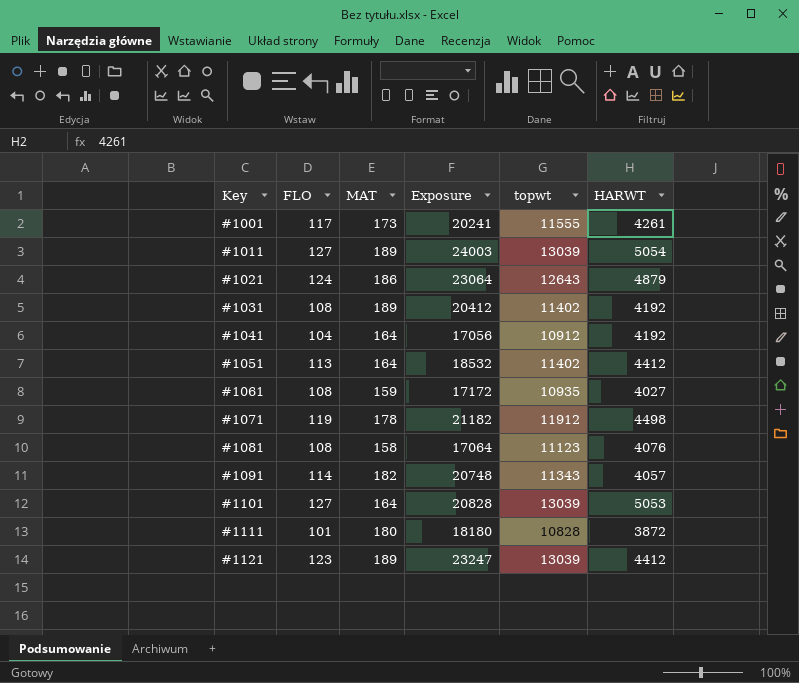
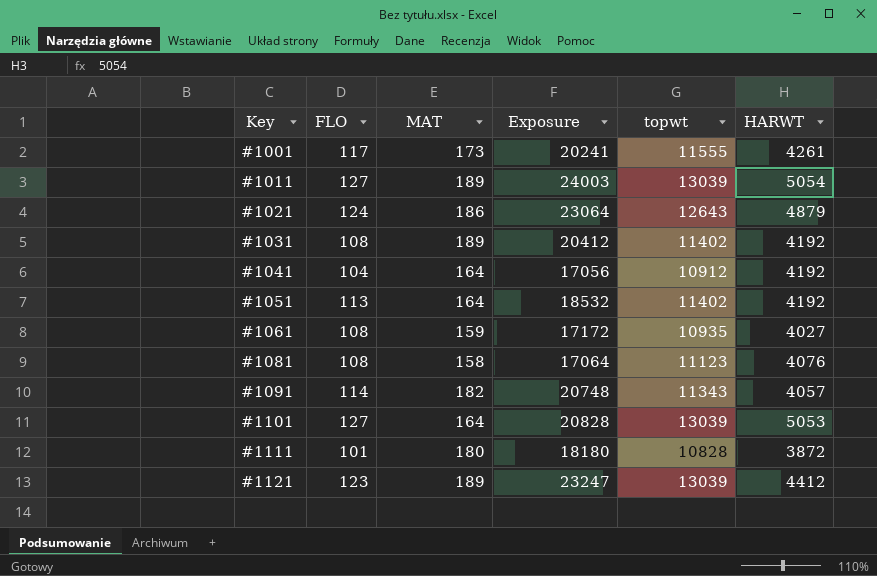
row #1071: 119 | 178 | 21182 | 11912 | 4498 -> none
#1051 | HARWT: 4412 -> 4192

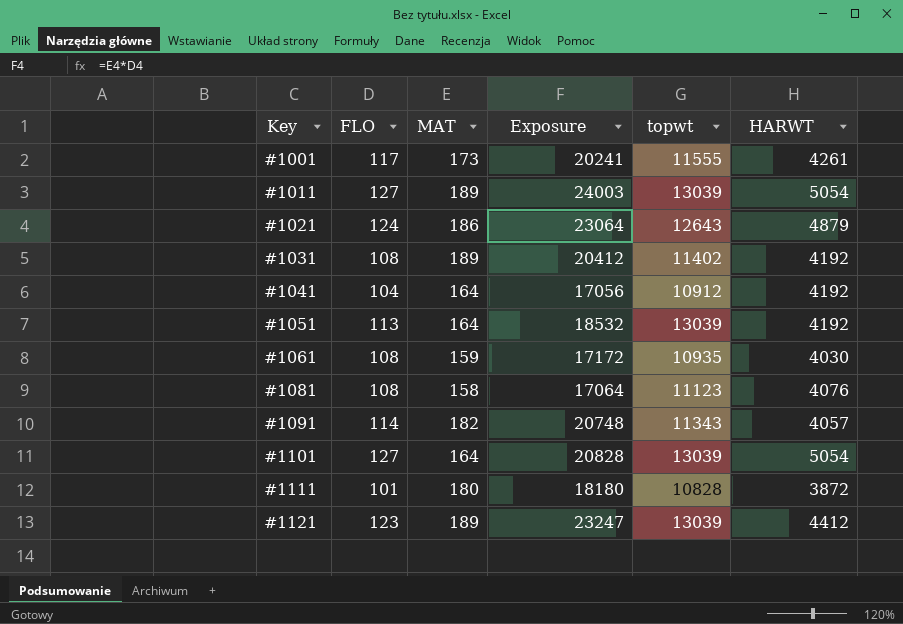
#1051 | topwt: 11402 -> 13039
#1061 | HARWT: 4027 -> 4030
#1101 | HARWT: 5053 -> 5054

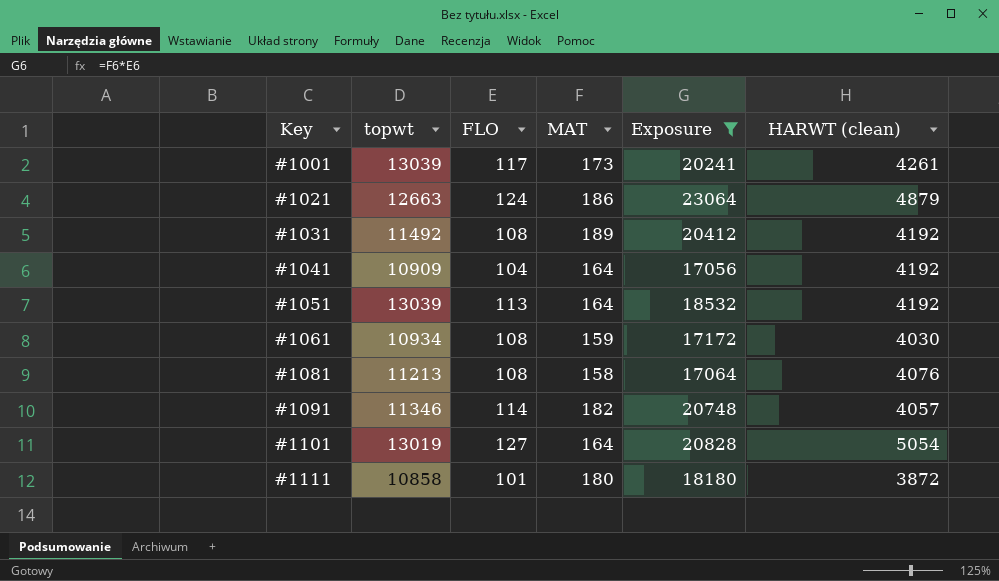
filter: none -> Exposure <= 23064
column topwt | position: 5 -> 2
column name: HARWT -> HARWT (clean)
#1001 | topwt: 11555 -> 13039
#1021 | topwt: 12643 -> 12663
#1031 | topwt: 11402 -> 11492
#1041 | topwt: 10912 -> 10909
#1061 | topwt: 10935 -> 10934
#1081 | topwt: 11123 -> 11213
#1091 | topwt: 11343 -> 11346
#1101 | topwt: 13039 -> 13019
#1111 | topwt: 10828 -> 10858

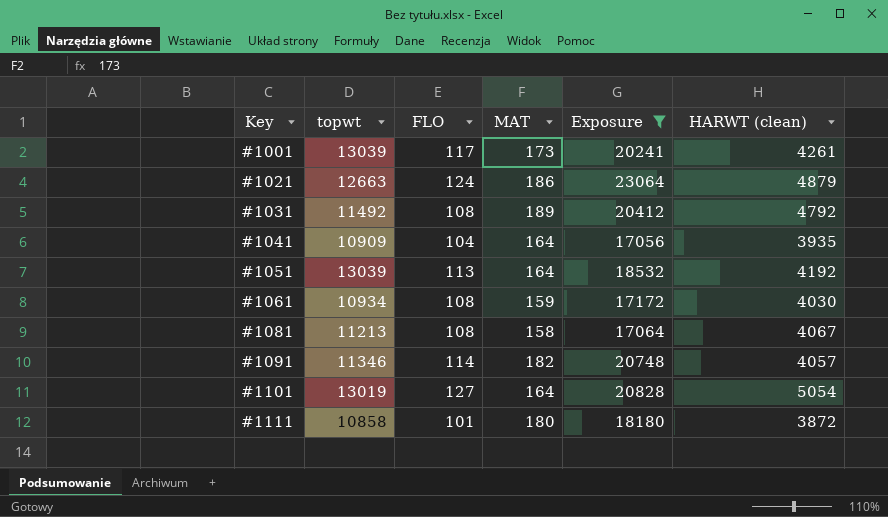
#1031 | HARWT (clean): 4192 -> 4792
#1041 | HARWT (clean): 4192 -> 3935
#1081 | HARWT (clean): 4076 -> 4067

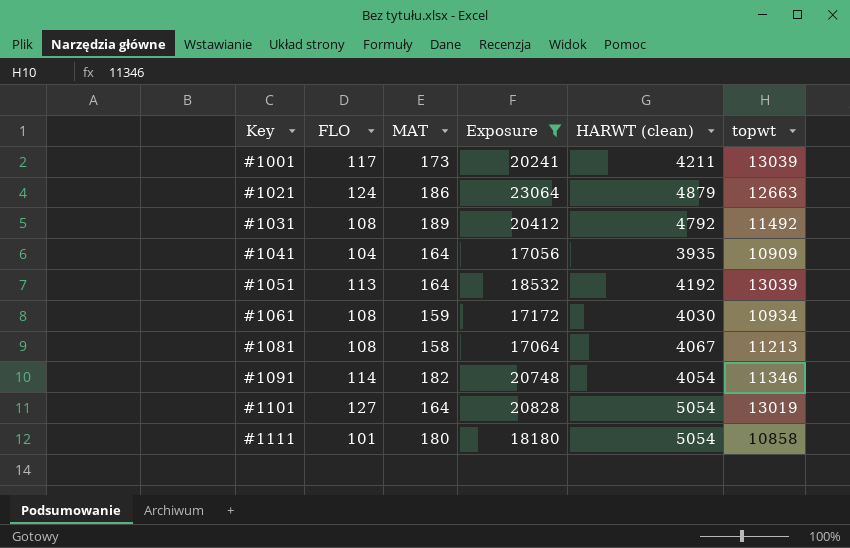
column topwt | position: 2 -> 6
#1001 | HARWT (clean): 4261 -> 4211
#1091 | HARWT (clean): 4057 -> 4054
#1111 | HARWT (clean): 3872 -> 5054

